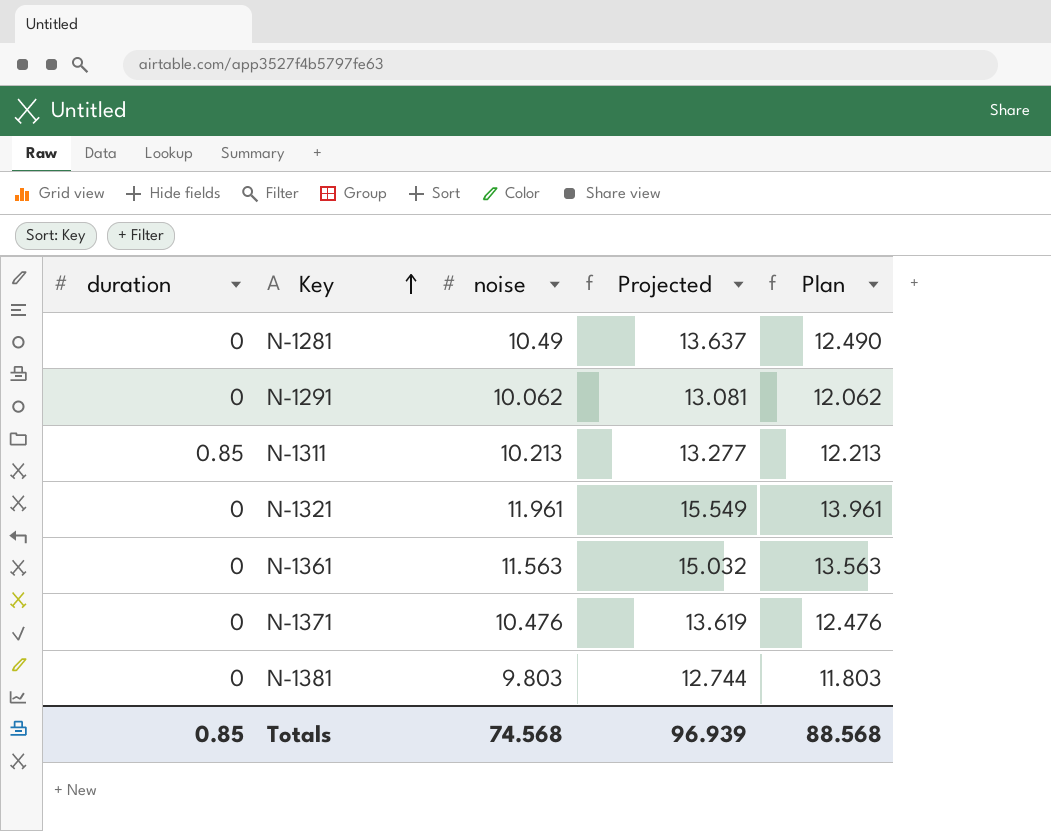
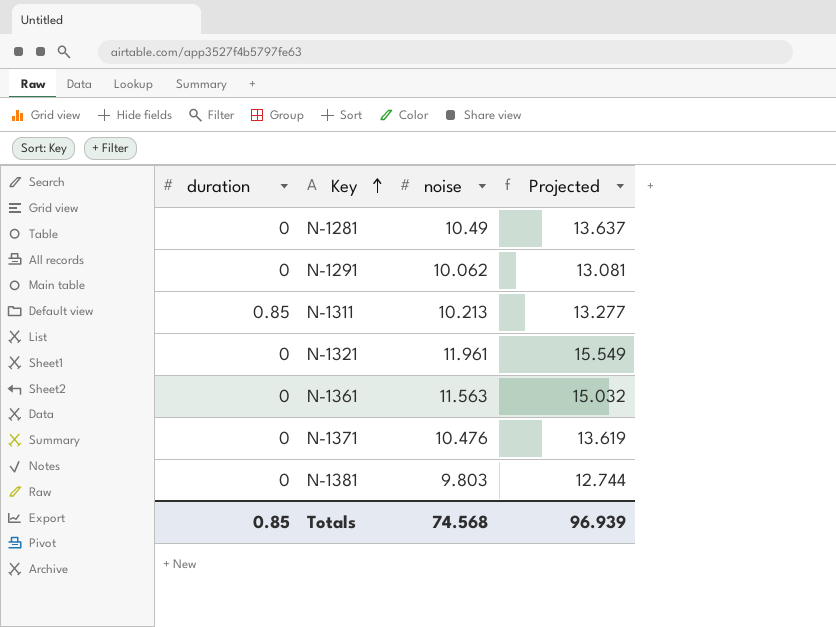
column Plan | formula: [noise] + 2 -> none

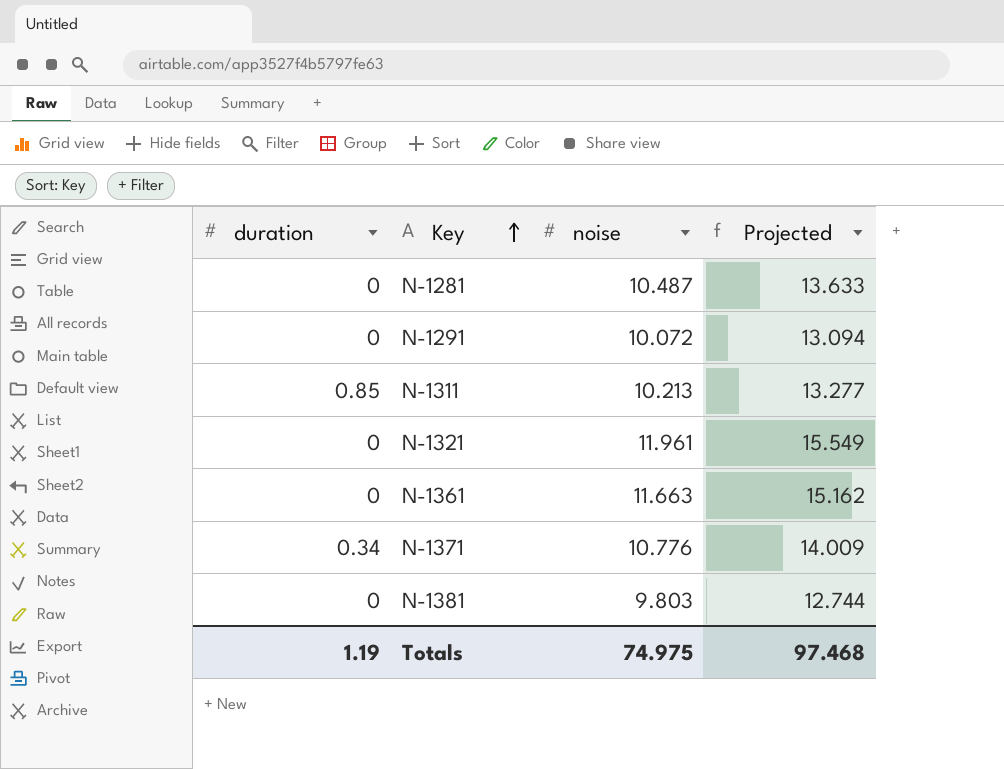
N-1281 | noise: 10.49 -> 10.487
N-1281 | Projected: 13.637 -> 13.633
N-1291 | noise: 10.062 -> 10.072
N-1291 | Projected: 13.081 -> 13.094
N-1361 | noise: 11.563 -> 11.663
N-1361 | Projected: 15.032 -> 15.162
N-1371 | duration: 0 -> 0.34
N-1371 | noise: 10.476 -> 10.776
N-1371 | Projected: 13.619 -> 14.009
Totals | duration: 0.85 -> 1.19
Totals | noise: 74.568 -> 74.975
Totals | Projected: 96.939 -> 97.468

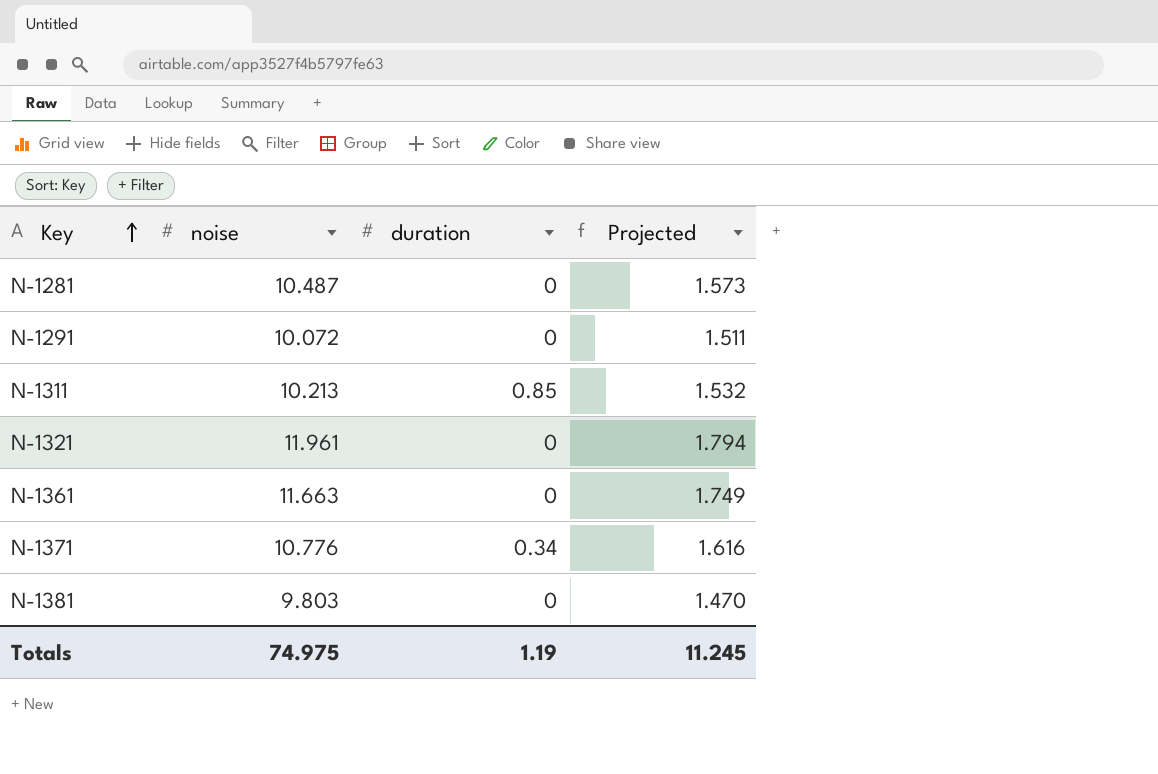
column duration | position: 1 -> 3
column Projected | formula: [noise] * 1.3 -> [noise] * 0.15
Totals | Projected: 97.468 -> 11.245

